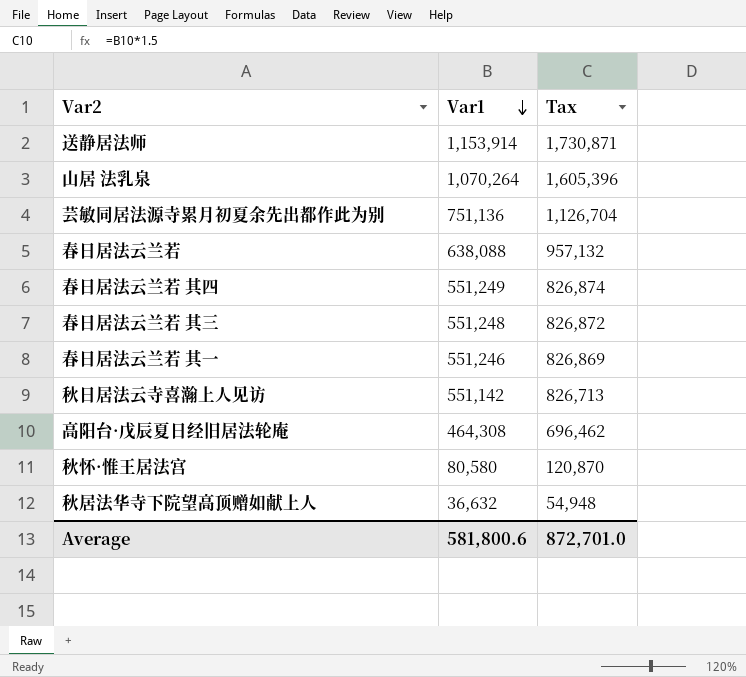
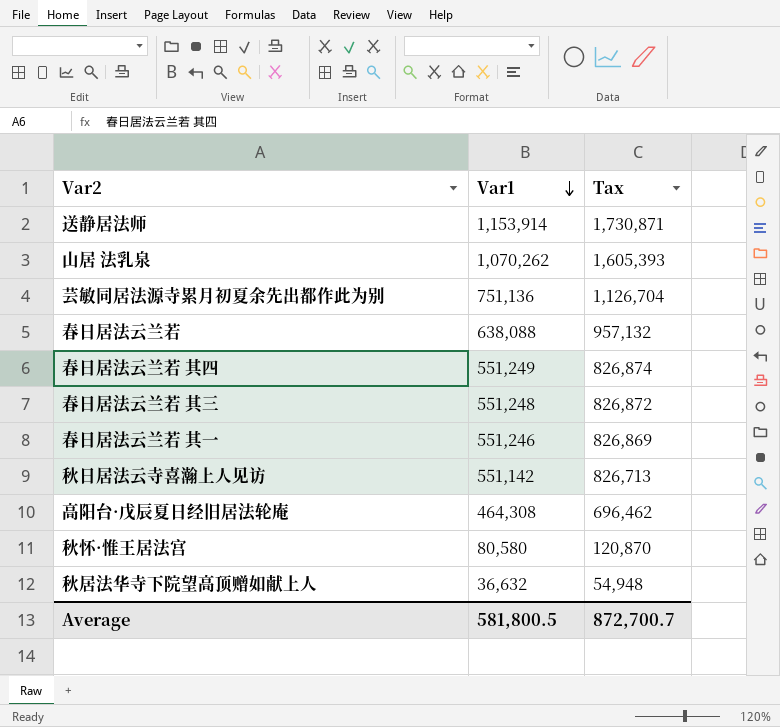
山居 法乳泉 | Var1: 1,070,264 -> 1,070,262
山居 法乳泉 | Tax: 1,605,396 -> 1,605,393
Average | Var1: 581,800.6 -> 581,800.5
Average | Tax: 872,701.0 -> 872,700.7

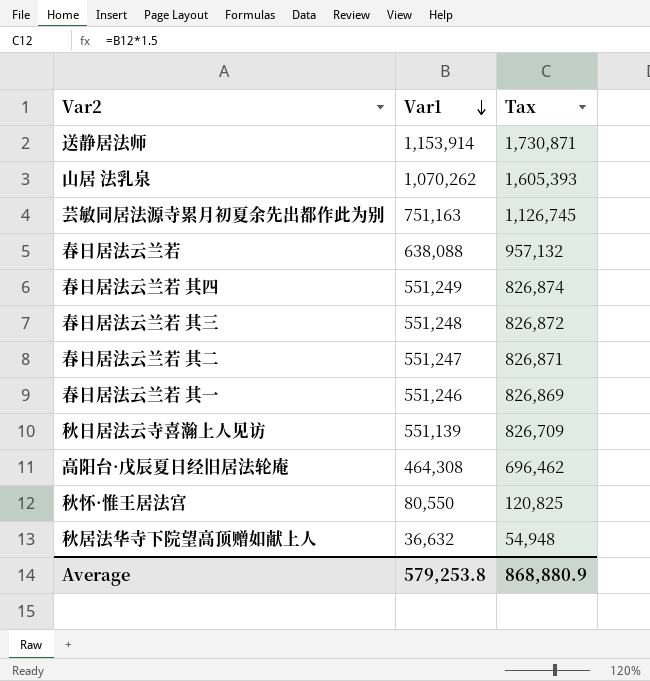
芸敏同居法源寺累月初夏余先出都作此为别 | Var1: 751,136 -> 751,163
芸敏同居法源寺累月初夏余先出都作此为别 | Tax: 1,126,704 -> 1,126,745
row 春日居法云兰若 其二: none -> 551,247 | 826,871
秋日居法云寺喜瀚上人见访 | Var1: 551,142 -> 551,139
秋日居法云寺喜瀚上人见访 | Tax: 826,713 -> 826,709
秋怀·惟王居法宫 | Var1: 80,580 -> 80,550
秋怀·惟王居法宫 | Tax: 120,870 -> 120,825
Average | Var1: 581,800.5 -> 579,253.8
Average | Tax: 872,700.7 -> 868,880.9

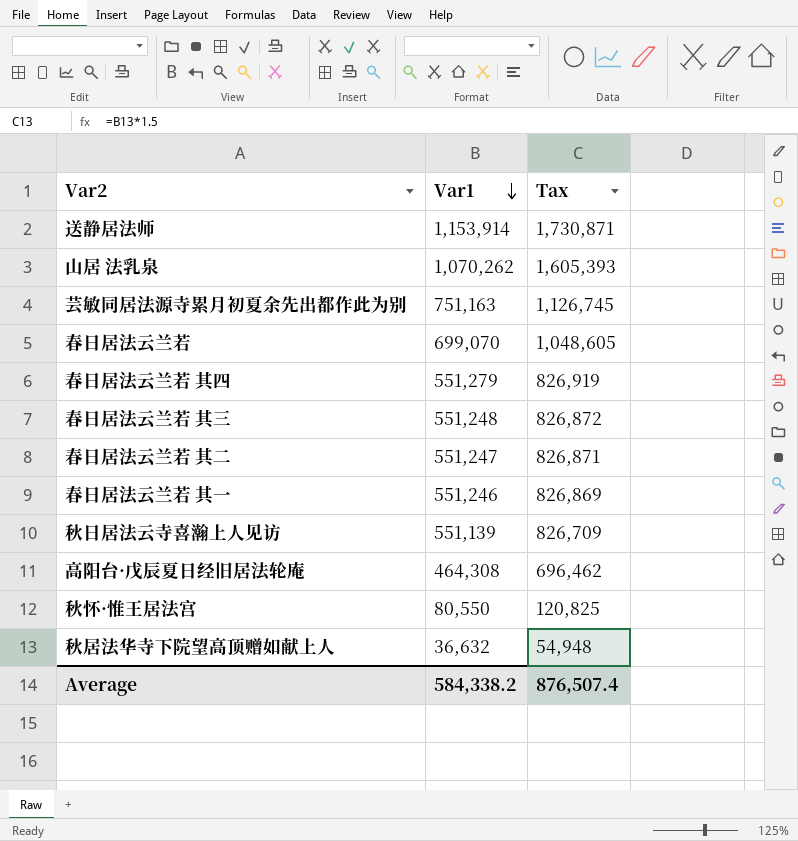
春日居法云兰若 | Var1: 638,088 -> 699,070
春日居法云兰若 | Tax: 957,132 -> 1,048,605
春日居法云兰若 其四 | Var1: 551,249 -> 551,279
春日居法云兰若 其四 | Tax: 826,874 -> 826,919
Average | Var1: 579,253.8 -> 584,338.2
Average | Tax: 868,880.9 -> 876,507.4

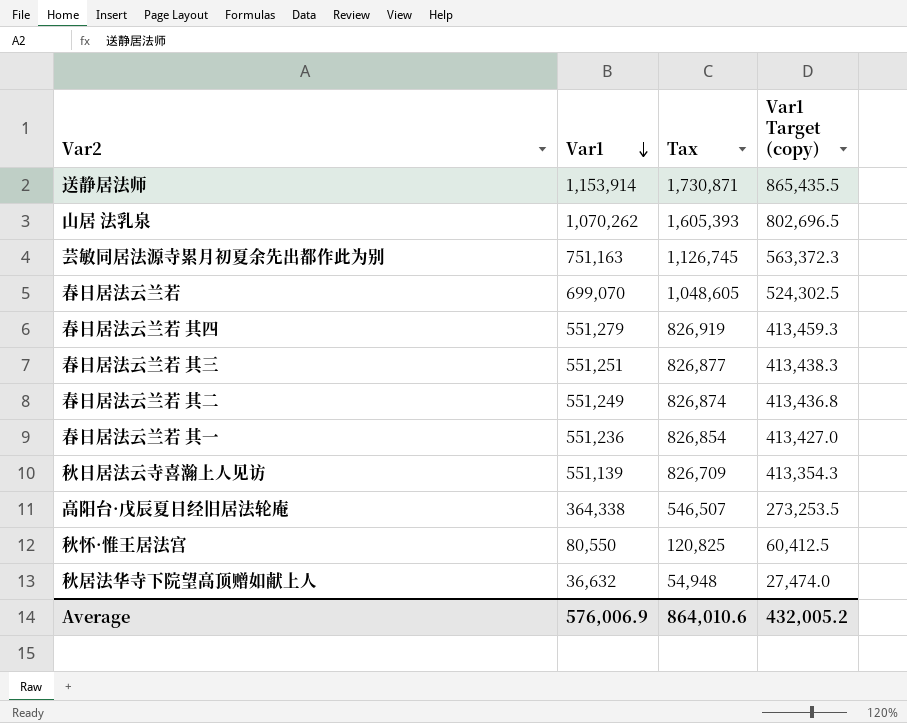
column Var1 Target (copy) | formula: none -> [Var1] * 0.75
春日居法云兰若 其三 | Var1: 551,248 -> 551,251
春日居法云兰若 其三 | Tax: 826,872 -> 826,877
春日居法云兰若 其二 | Var1: 551,247 -> 551,249
春日居法云兰若 其二 | Tax: 826,871 -> 826,874
春日居法云兰若 其一 | Var1: 551,246 -> 551,236
春日居法云兰若 其一 | Tax: 826,869 -> 826,854
高阳台·戊辰夏日经旧居法轮庵 | Var1: 464,308 -> 364,338
高阳台·戊辰夏日经旧居法轮庵 | Tax: 696,462 -> 546,507
Average | Var1: 584,338.2 -> 576,006.9
Average | Tax: 876,507.4 -> 864,010.6

